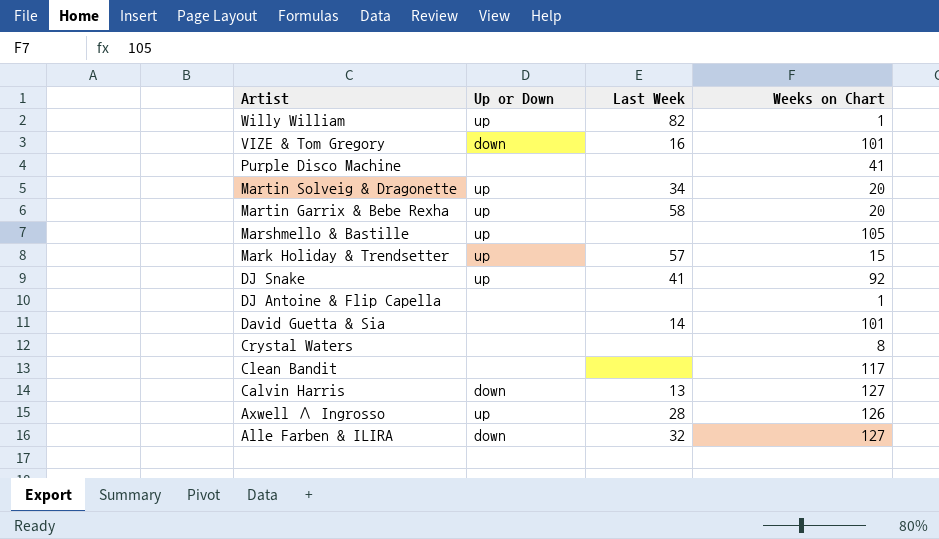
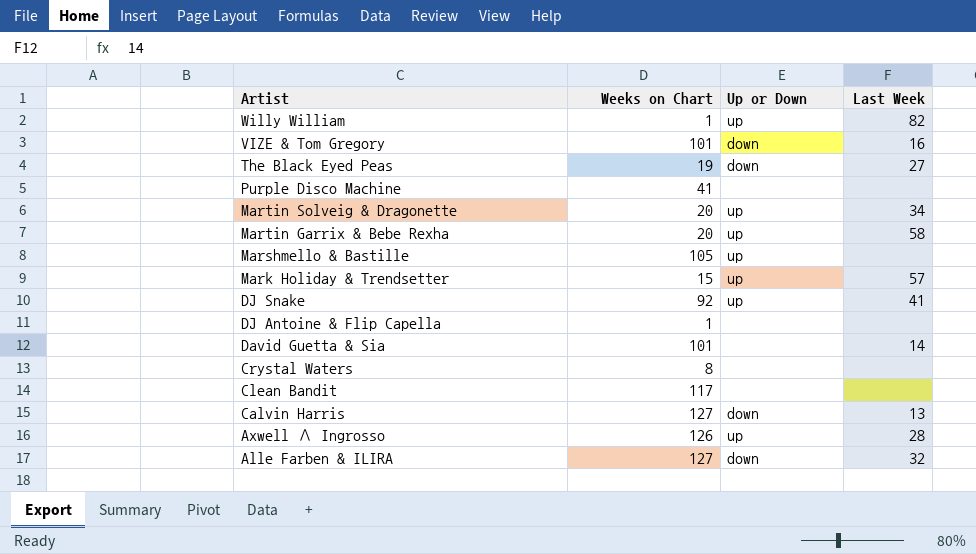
column Weeks on Chart | position: 4 -> 2
row The Black Eyed Peas: none -> 19 | down | 27

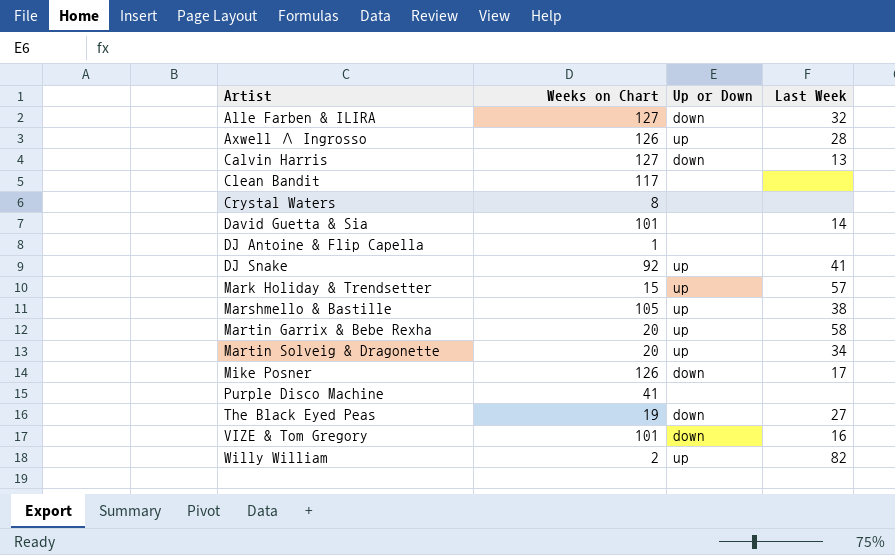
row order: Artist descending -> Artist ascending
Marshmello & Bastille | Last Week: none -> 38
row Mike Posner: none -> 126 | down | 17
Willy William | Weeks on Chart: 1 -> 2

